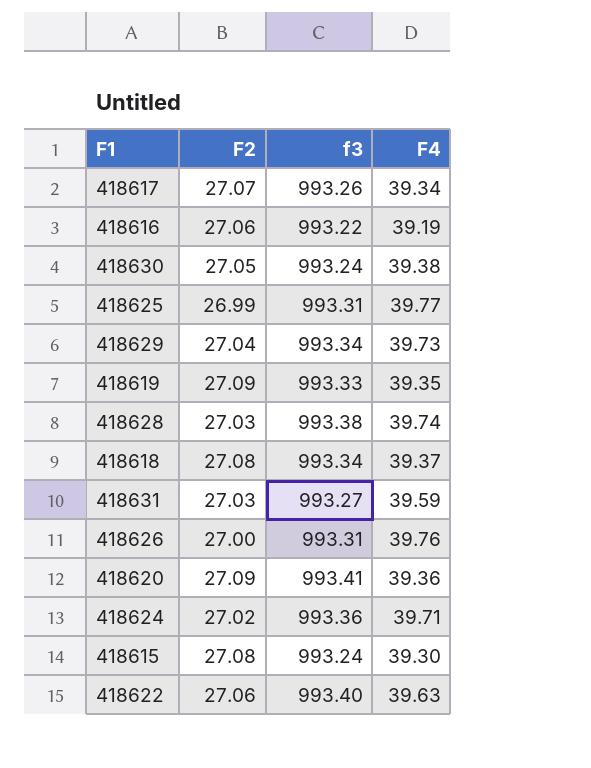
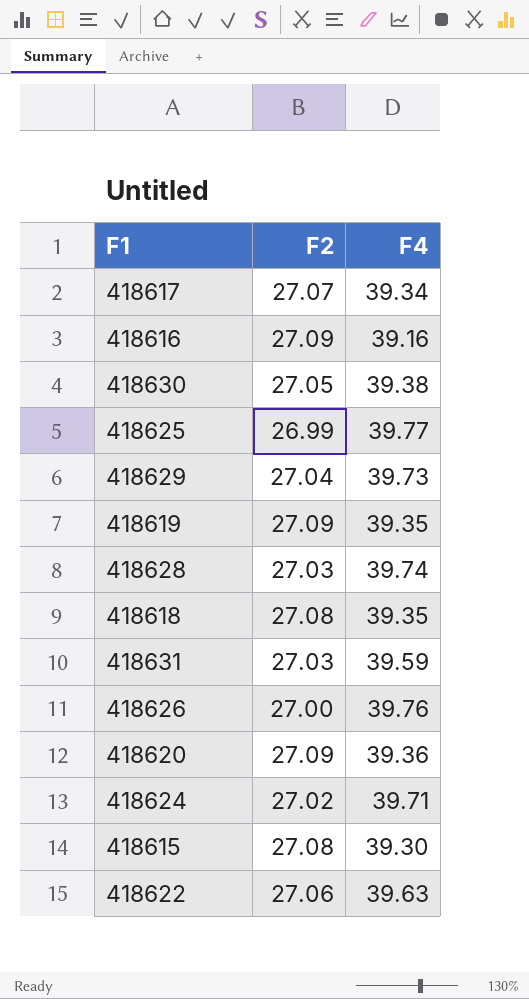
column f3 | position: 3 -> none
418616 | F2: 27.06 -> 27.09
418616 | F4: 39.19 -> 39.16
418618 | F4: 39.37 -> 39.35

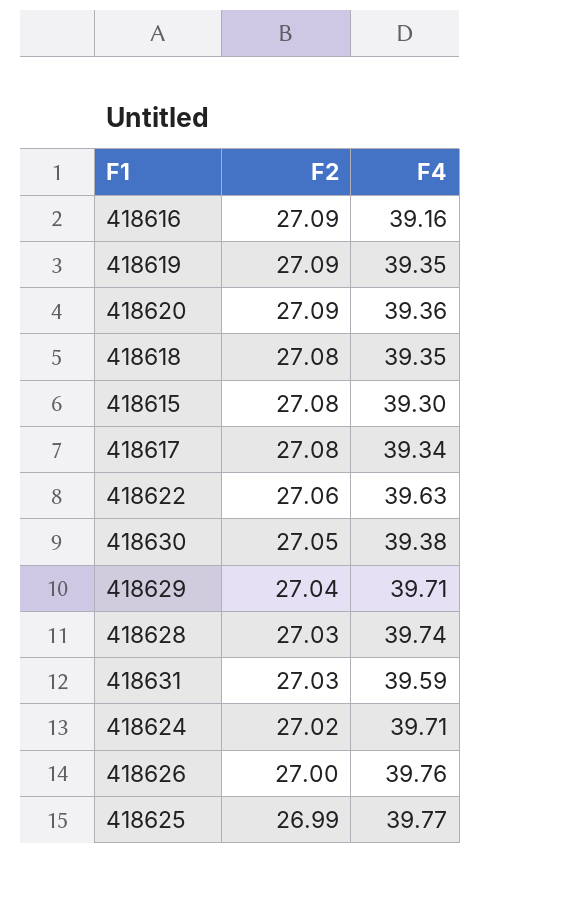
row order: none -> F2 descending
418617 | F2: 27.07 -> 27.08
418629 | F4: 39.73 -> 39.71

